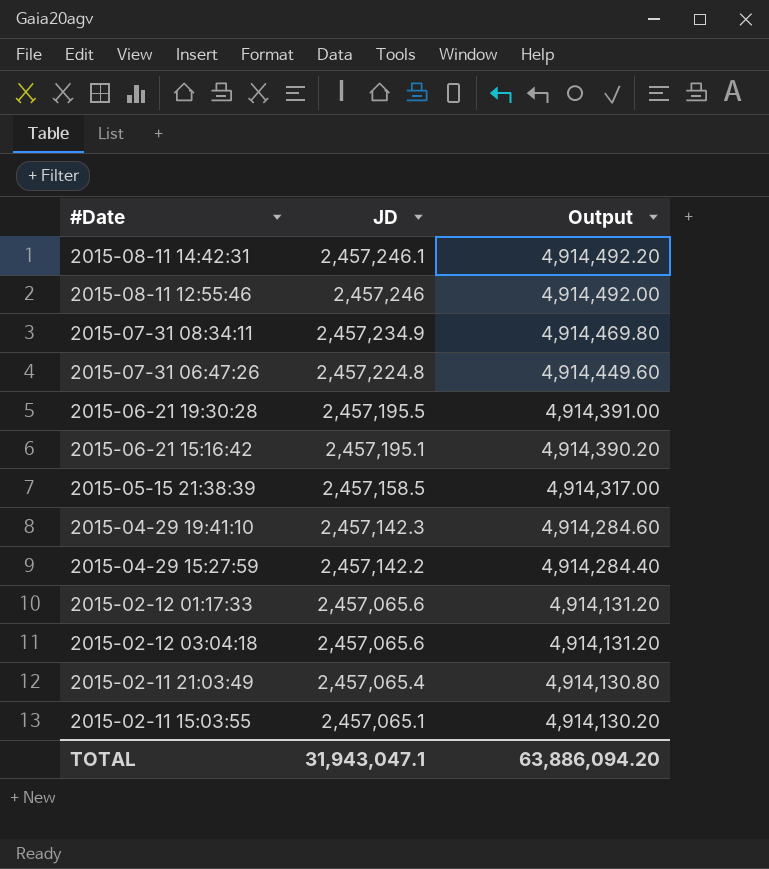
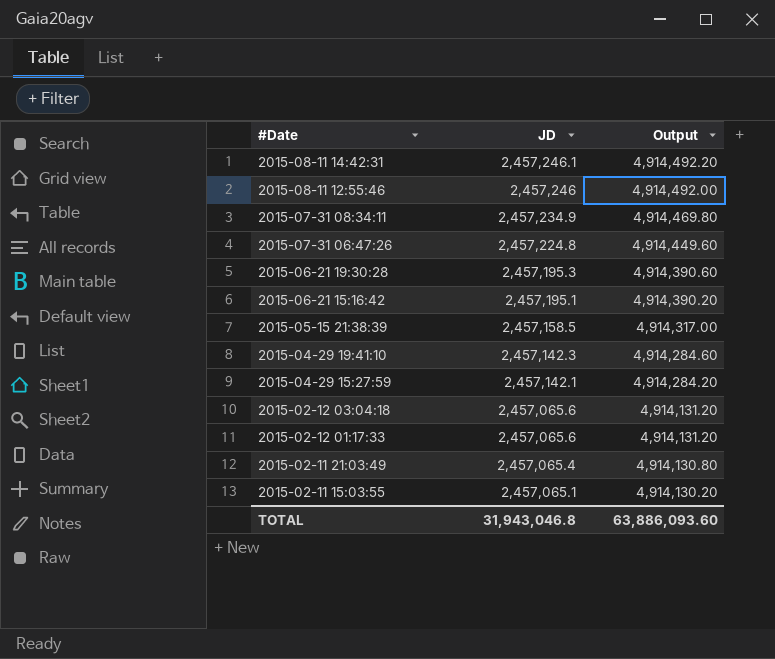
row order: JD descending -> #Date descending
2015-06-21 19:30:28 | JD: 2,457,195.5 -> 2,457,195.3
2015-06-21 19:30:28 | Output: 4,914,391.00 -> 4,914,390.60
2015-04-29 15:27:59 | JD: 2,457,142.2 -> 2,457,142.1
2015-04-29 15:27:59 | Output: 4,914,284.40 -> 4,914,284.20
TOTAL | JD: 31,943,047.1 -> 31,943,046.8
TOTAL | Output: 63,886,094.20 -> 63,886,093.60

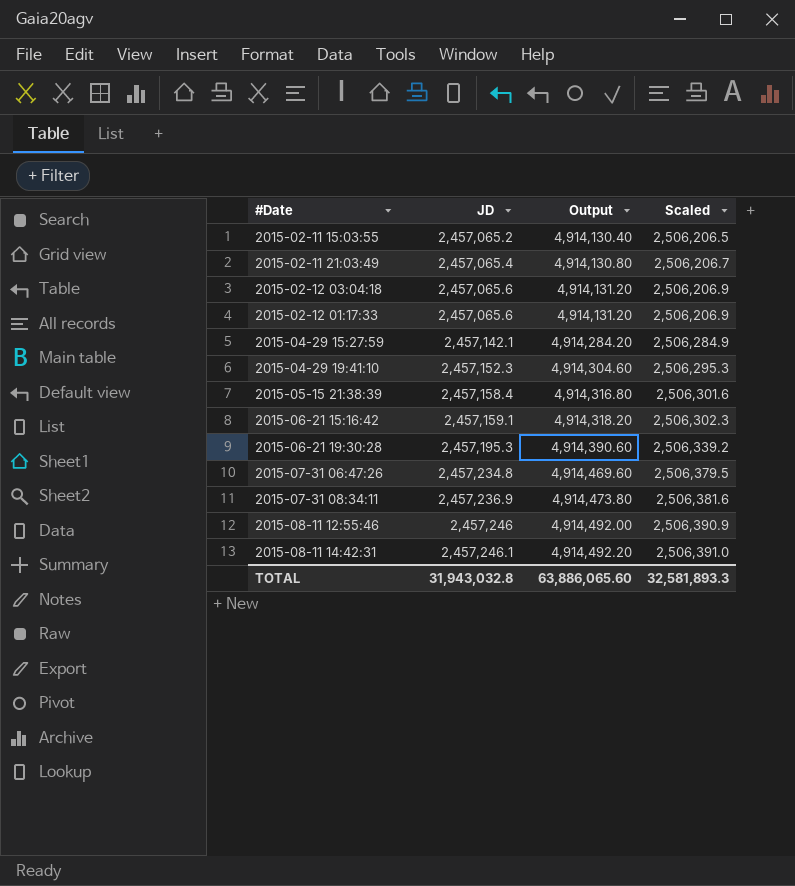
row order: #Date descending -> JD ascending
column Scaled | formula: none -> [JD] * 1.02
2015-02-11 15:03:55 | JD: 2,457,065.1 -> 2,457,065.2
2015-02-11 15:03:55 | Output: 4,914,130.20 -> 4,914,130.40
2015-04-29 19:41:10 | JD: 2,457,142.3 -> 2,457,152.3
2015-04-29 19:41:10 | Output: 4,914,284.60 -> 4,914,304.60
2015-05-15 21:38:39 | JD: 2,457,158.5 -> 2,457,158.4
2015-05-15 21:38:39 | Output: 4,914,317.00 -> 4,914,316.80
2015-06-21 15:16:42 | JD: 2,457,195.1 -> 2,457,159.1
2015-06-21 15:16:42 | Output: 4,914,390.20 -> 4,914,318.20
2015-07-31 06:47:26 | JD: 2,457,224.8 -> 2,457,234.8
2015-07-31 06:47:26 | Output: 4,914,449.60 -> 4,914,469.60
2015-07-31 08:34:11 | JD: 2,457,234.9 -> 2,457,236.9
2015-07-31 08:34:11 | Output: 4,914,469.80 -> 4,914,473.80
TOTAL | JD: 31,943,046.8 -> 31,943,032.8
TOTAL | Output: 63,886,093.60 -> 63,886,065.60

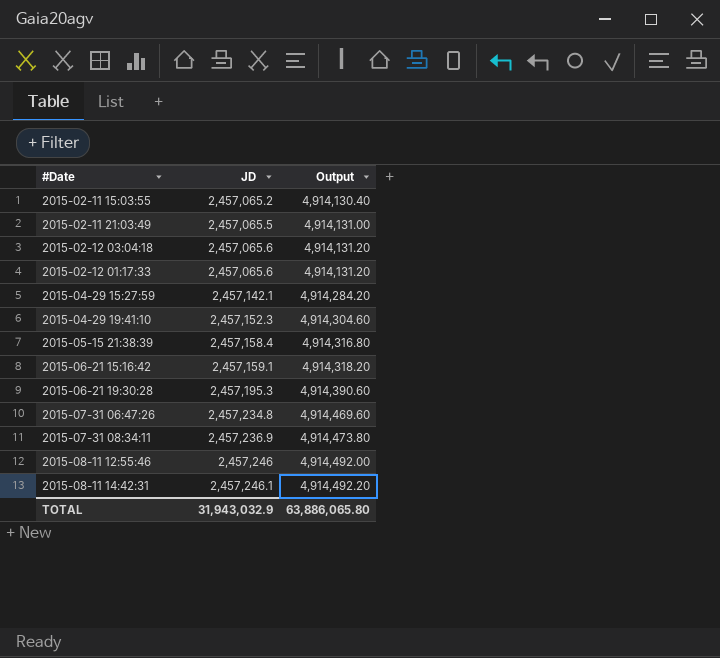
column Scaled | formula: [JD] * 1.02 -> none
2015-02-11 21:03:49 | JD: 2,457,065.4 -> 2,457,065.5
2015-02-11 21:03:49 | Output: 4,914,130.80 -> 4,914,131.00
TOTAL | JD: 31,943,032.8 -> 31,943,032.9
TOTAL | Output: 63,886,065.60 -> 63,886,065.80

